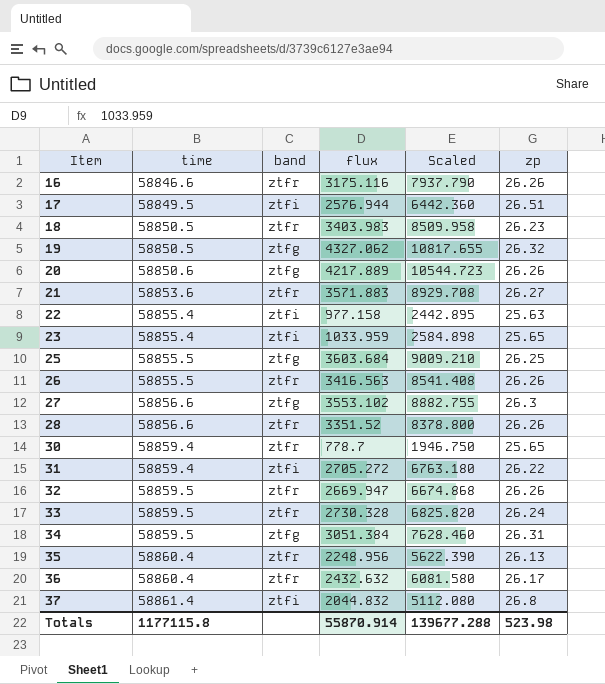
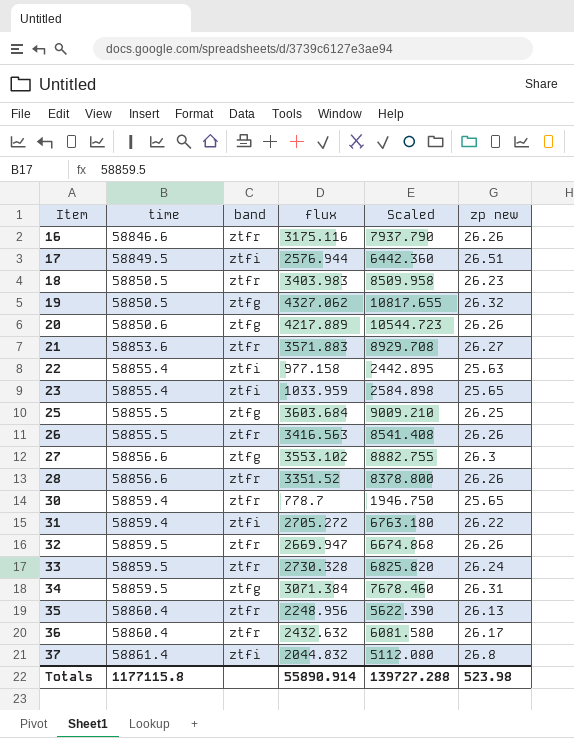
column name: zp -> zp new
34 | flux: 3051.384 -> 3071.384
34 | Scaled: 7628.460 -> 7678.460
Totals | flux: 55870.914 -> 55890.914
Totals | Scaled: 139677.288 -> 139727.288

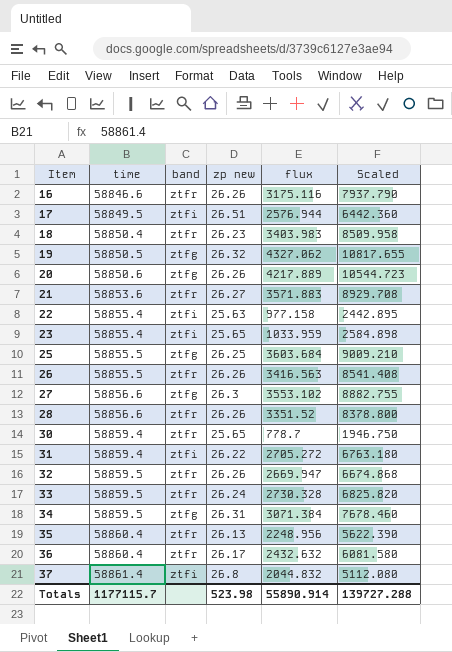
column zp new | position: 6 -> 4
18 | time: 58850.5 -> 58850.4
Totals | time: 1177115.8 -> 1177115.7

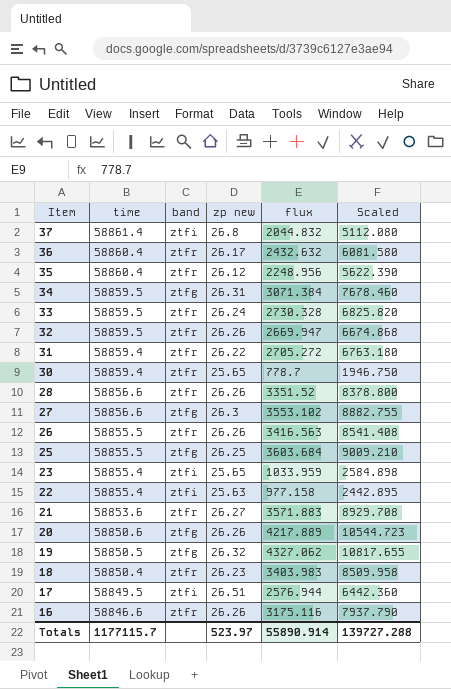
row order: Item ascending -> Item descending
35 | zp new: 26.13 -> 26.12
31 | band: ztfi -> ztfr
Totals | zp new: 523.98 -> 523.97

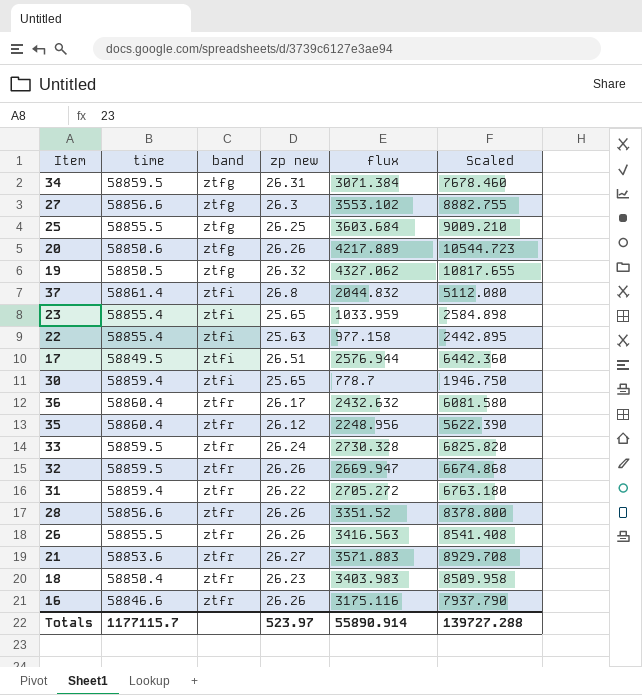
row order: Item descending -> band ascending
30 | band: ztfr -> ztfi

